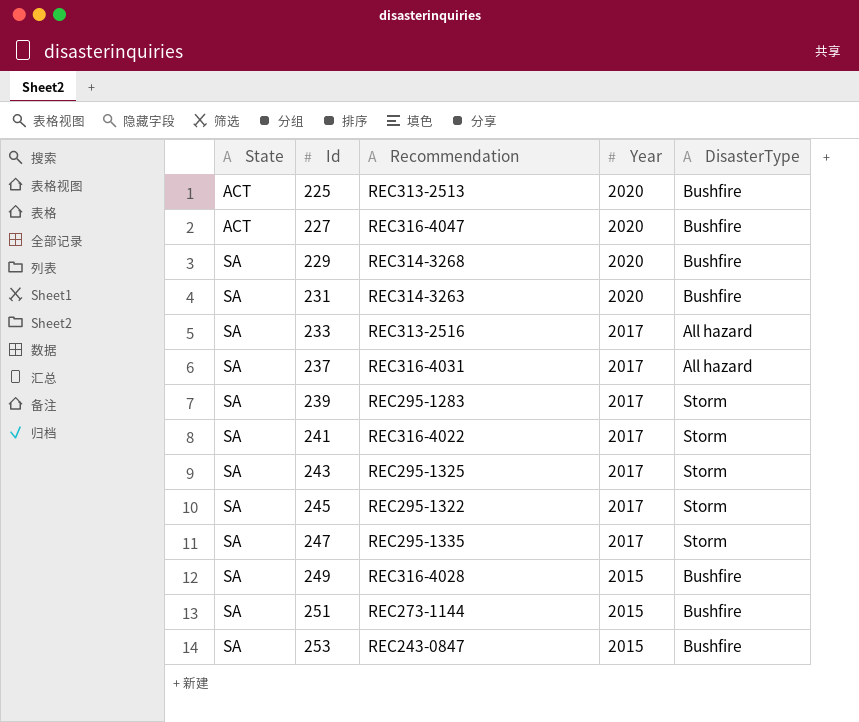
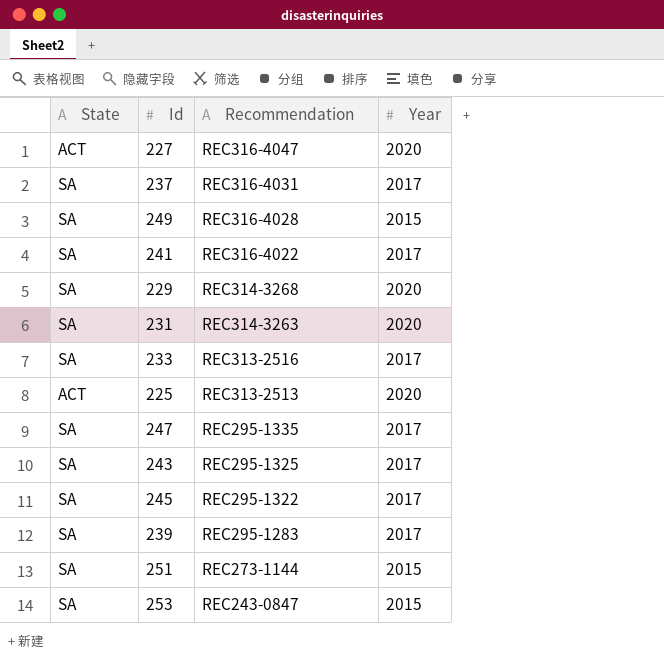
row order: State ascending -> Recommendation descending
column DisasterType | position: 5 -> none

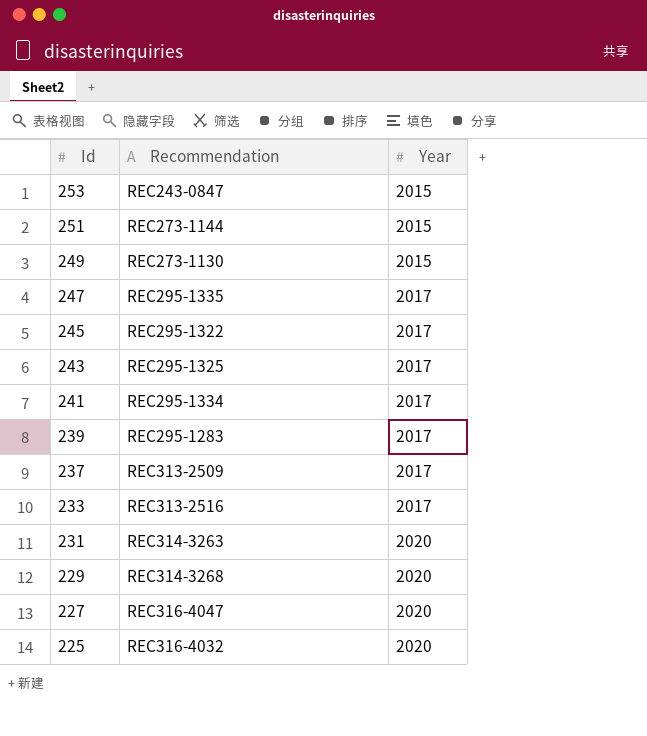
row order: Recommendation descending -> Id descending
column State | position: 1 -> none
249 | Recommendation: REC316-4028 -> REC273-1130
241 | Recommendation: REC316-4022 -> REC295-1334
237 | Recommendation: REC316-4031 -> REC313-2509
225 | Recommendation: REC313-2513 -> REC316-4032

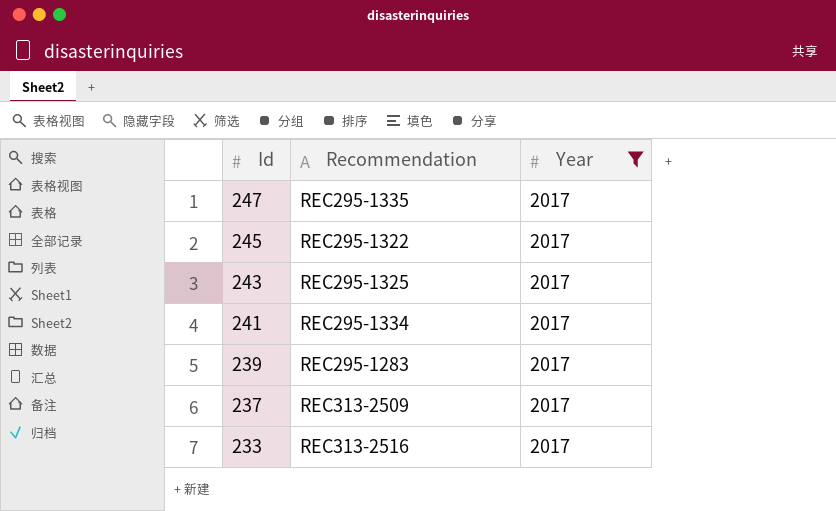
filter: none -> Year = 2017

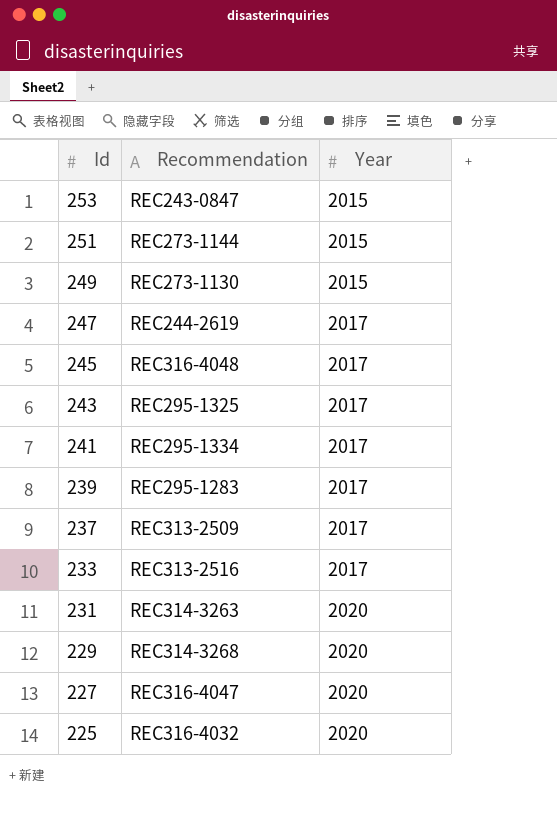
filter: Year = 2017 -> none
247 | Recommendation: REC295-1335 -> REC244-2619
245 | Recommendation: REC295-1322 -> REC316-4048

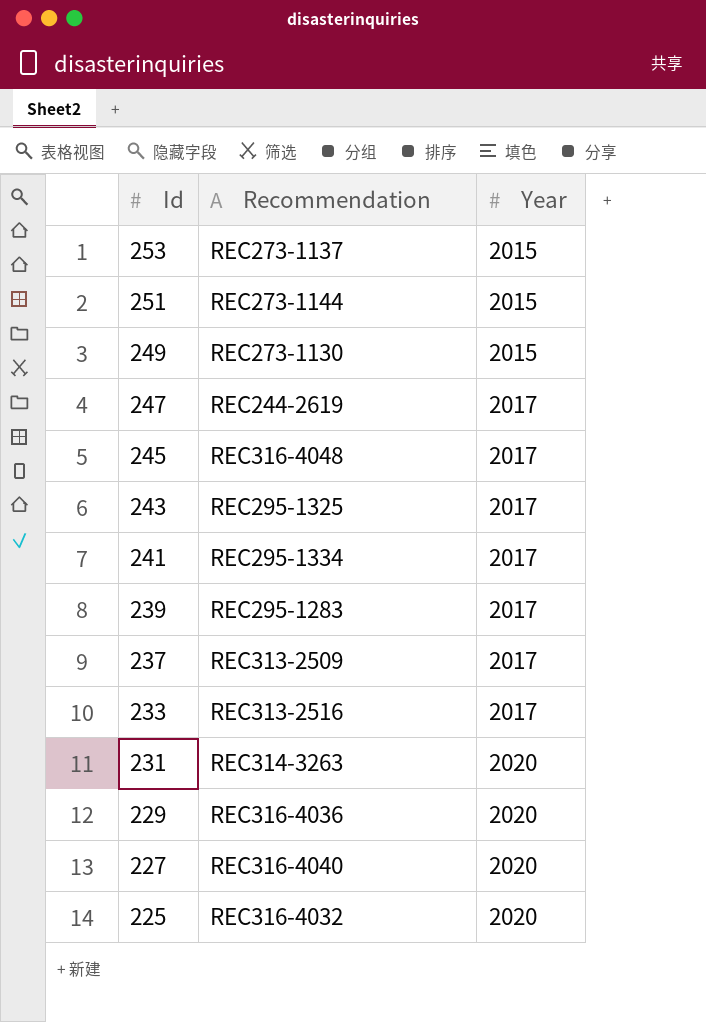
253 | Recommendation: REC243-0847 -> REC273-1137
229 | Recommendation: REC314-3268 -> REC316-4036
227 | Recommendation: REC316-4047 -> REC316-4040

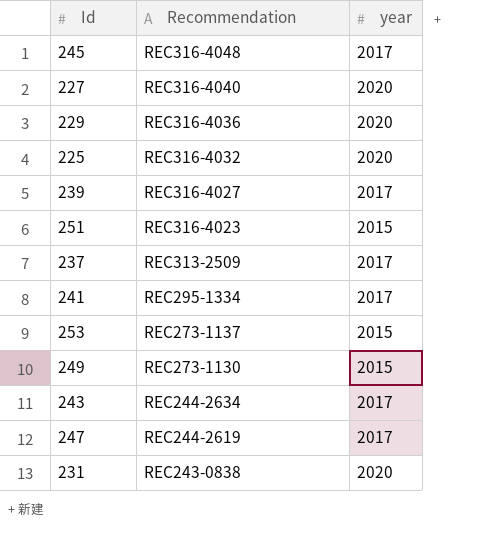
row order: Id descending -> Recommendation descending
column name: Year -> year
row 233: REC313-2516 | 2017 -> none
239 | Recommendation: REC295-1283 -> REC316-4027
251 | Recommendation: REC273-1144 -> REC316-4023
243 | Recommendation: REC295-1325 -> REC244-2634
231 | Recommendation: REC314-3263 -> REC243-0838

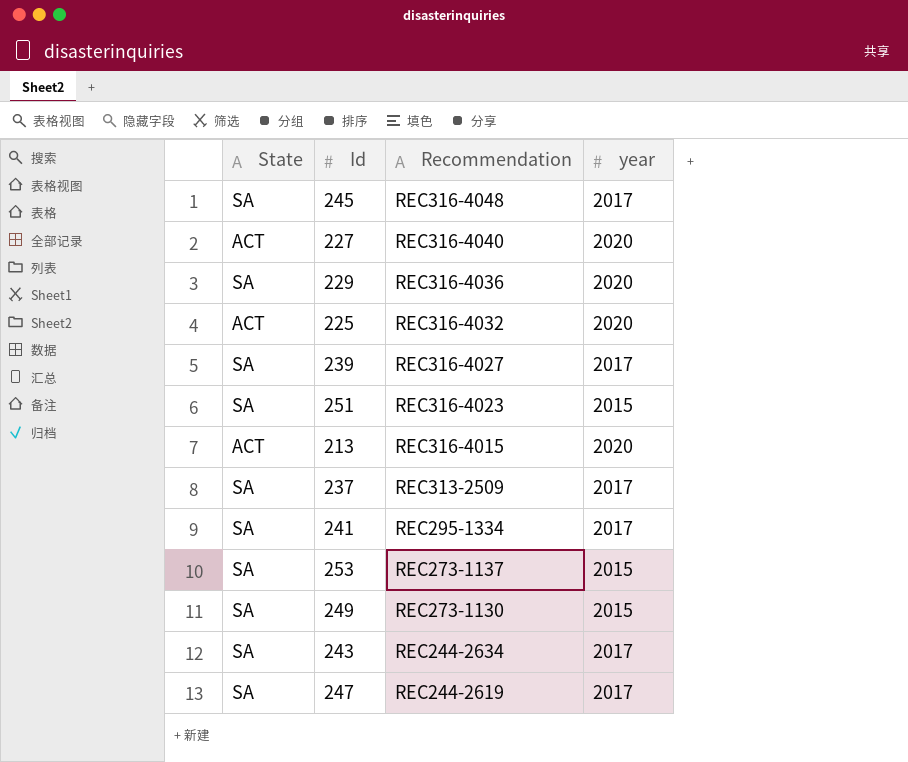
column State | position: none -> 1
row 231: REC243-0838 | 2020 -> none
row 213: none -> ACT | REC316-4015 | 2020

